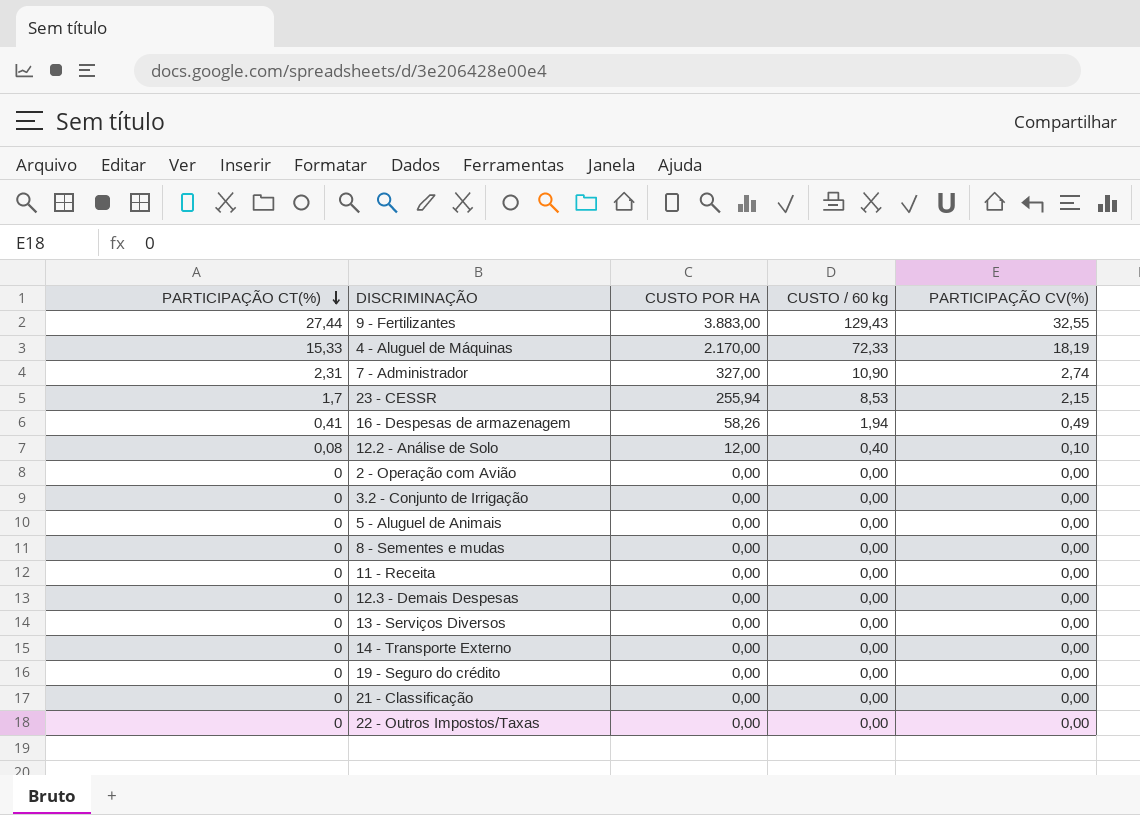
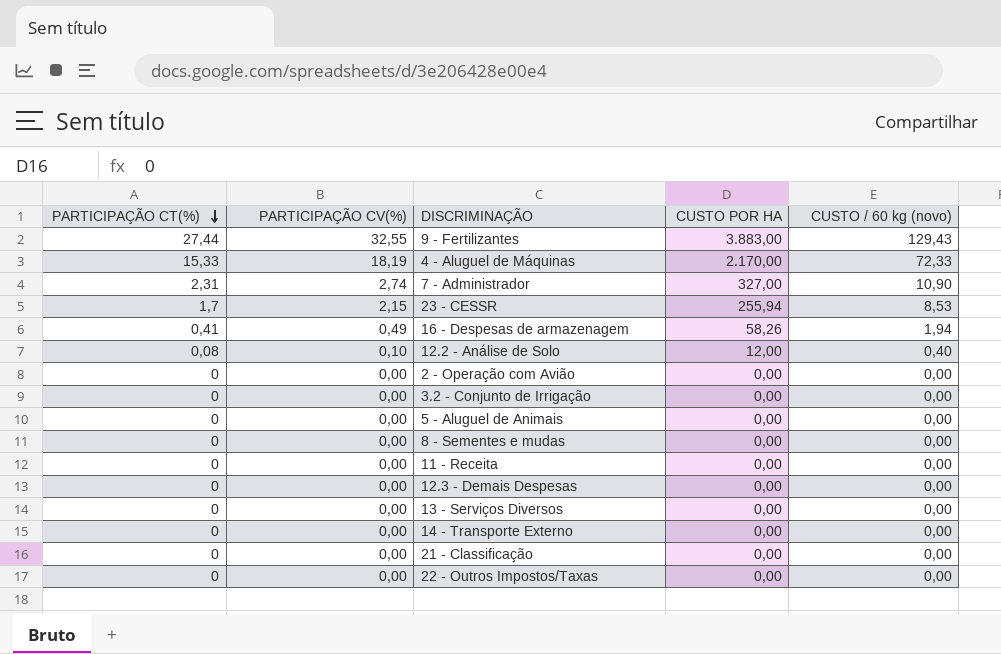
column PARTICIPAÇÃO CV(%) | position: 5 -> 2
column name: CUSTO / 60 kg -> CUSTO / 60 kg (novo)
row 19 - Seguro do crédito: 0 | 0,00 | 0,00 | 0,00 -> none

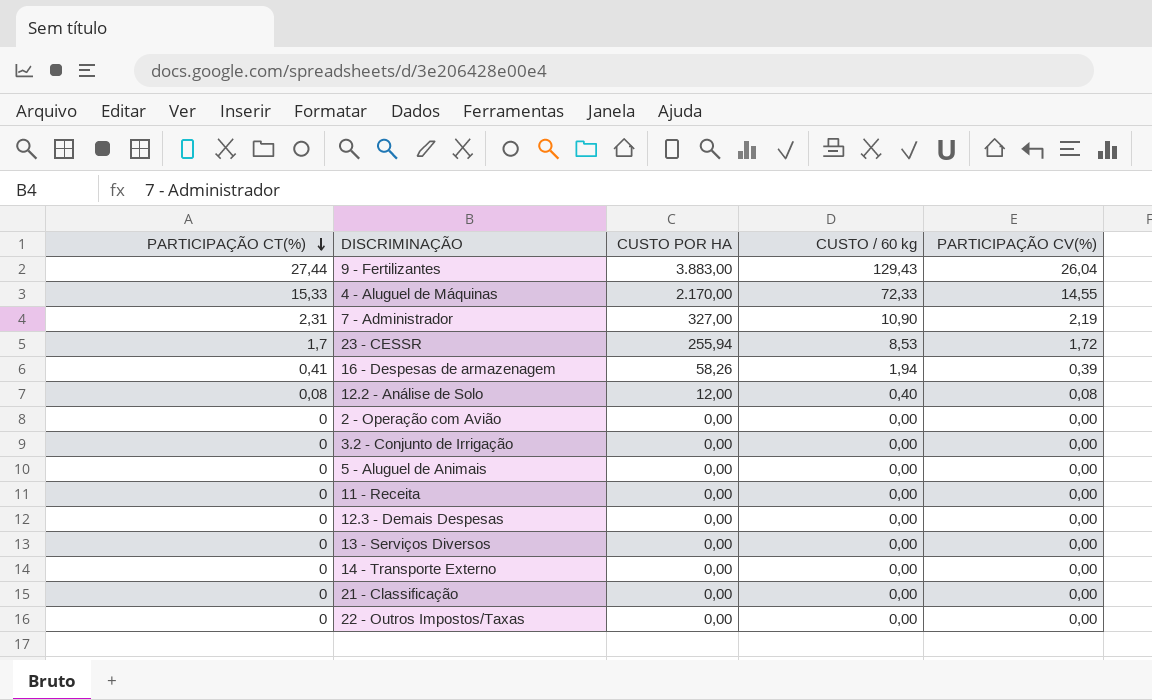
column name: CUSTO / 60 kg (novo) -> CUSTO / 60 kg
column PARTICIPAÇÃO CV(%) | position: 2 -> 5
row 8 - Sementes e mudas: 0 | 0,00 | 0,00 | 0,00 -> none
9 - Fertilizantes | PARTICIPAÇÃO CV(%): 32,55 -> 26,04
4 - Aluguel de Máquinas | PARTICIPAÇÃO CV(%): 18,19 -> 14,55
7 - Administrador | PARTICIPAÇÃO CV(%): 2,74 -> 2,19
23 - CESSR | PARTICIPAÇÃO CV(%): 2,15 -> 1,72
16 - Despesas de armazenagem | PARTICIPAÇÃO CV(%): 0,49 -> 0,39
12.2 - Análise de Solo | PARTICIPAÇÃO CV(%): 0,10 -> 0,08

